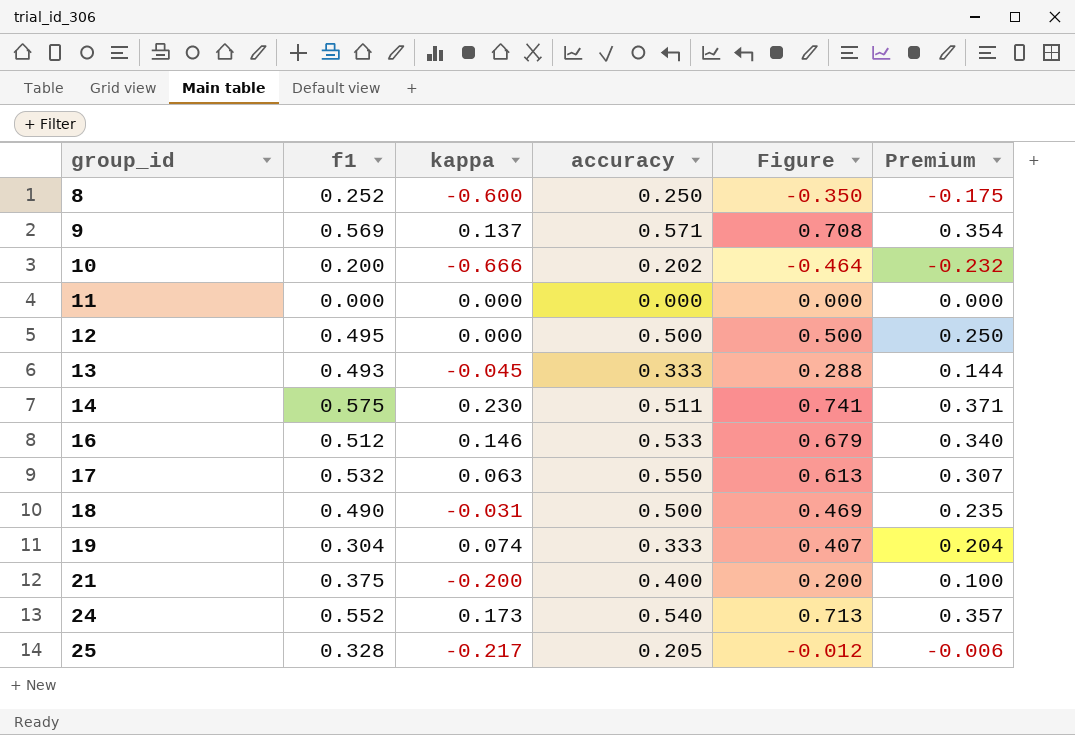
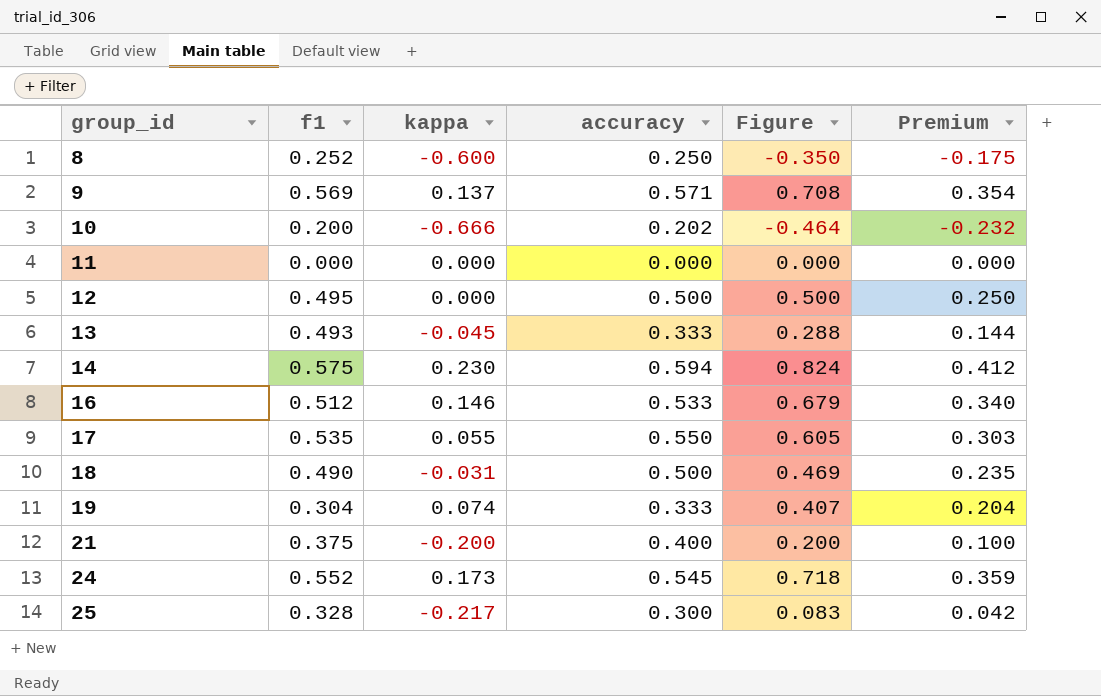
14 | accuracy: 0.511 -> 0.594
14 | Figure: 0.741 -> 0.824
14 | Premium: 0.371 -> 0.412
17 | f1: 0.532 -> 0.535
17 | kappa: 0.063 -> 0.055
17 | Figure: 0.613 -> 0.605
17 | Premium: 0.307 -> 0.303
24 | accuracy: 0.540 -> 0.545
24 | Figure: 0.713 -> 0.718
24 | Premium: 0.357 -> 0.359
25 | accuracy: 0.205 -> 0.300
25 | Figure: -0.012 -> 0.083
25 | Premium: -0.006 -> 0.042

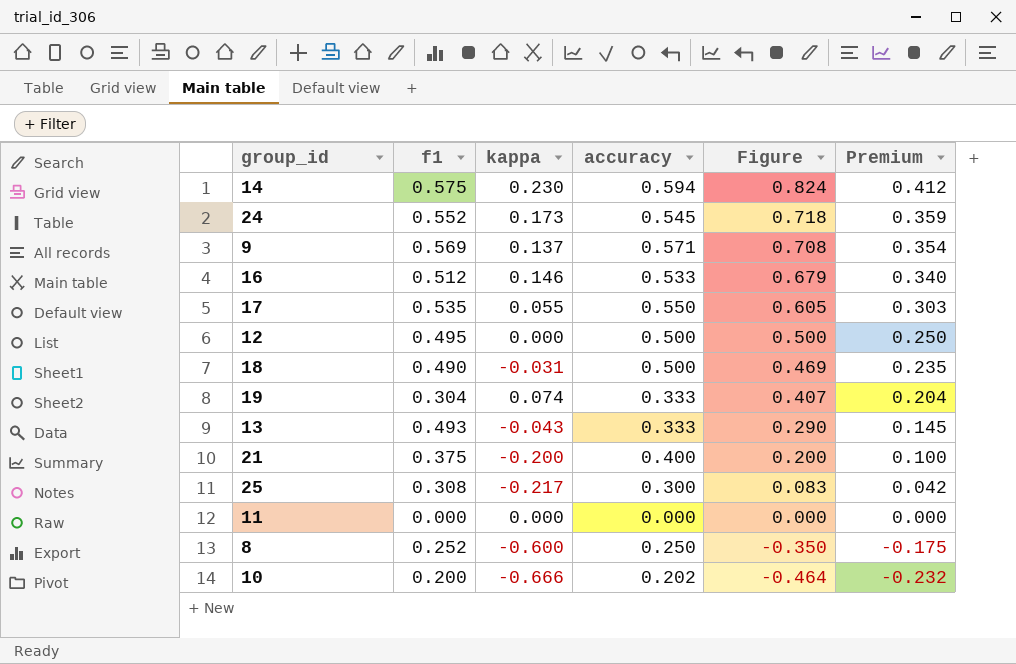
row order: group_id ascending -> Figure descending
13 | kappa: -0.045 -> -0.043
13 | Figure: 0.288 -> 0.290
13 | Premium: 0.144 -> 0.145
25 | f1: 0.328 -> 0.308

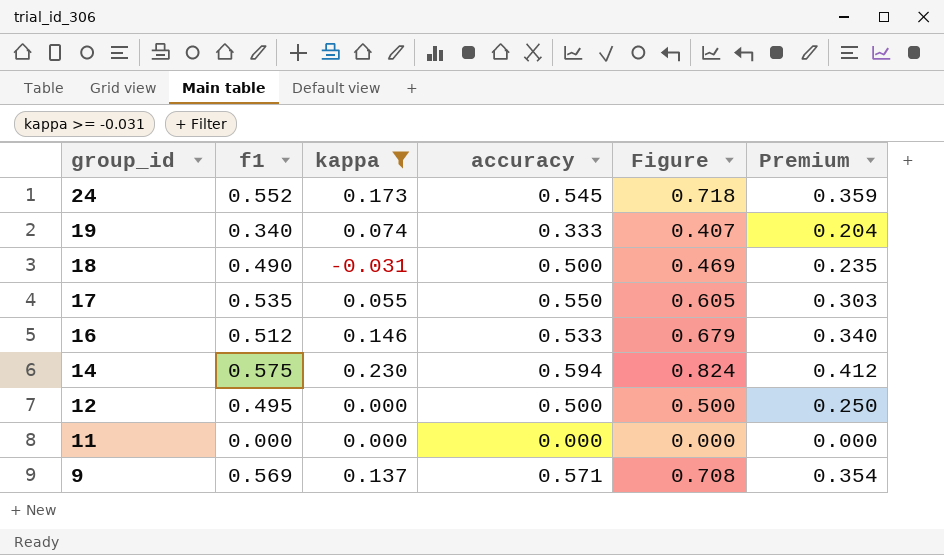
filter: none -> kappa >= -0.031
row order: Figure descending -> group_id descending
19 | f1: 0.304 -> 0.340

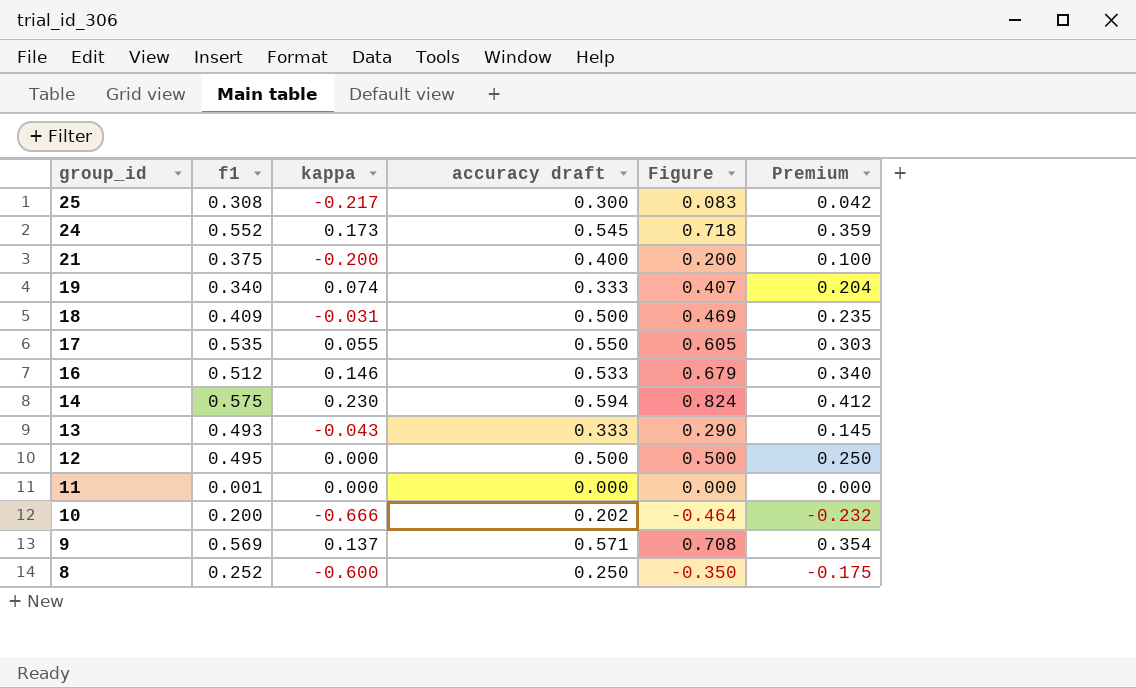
filter: kappa >= -0.031 -> none
column name: accuracy -> accuracy draft
18 | f1: 0.490 -> 0.409
11 | f1: 0.000 -> 0.001

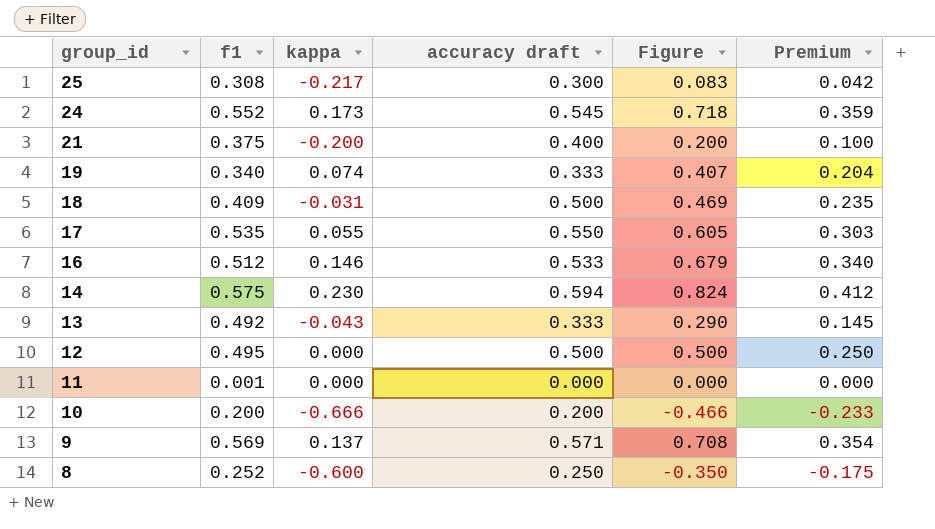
13 | f1: 0.493 -> 0.492
10 | accuracy draft: 0.202 -> 0.200
10 | Figure: -0.464 -> -0.466
10 | Premium: -0.232 -> -0.233

